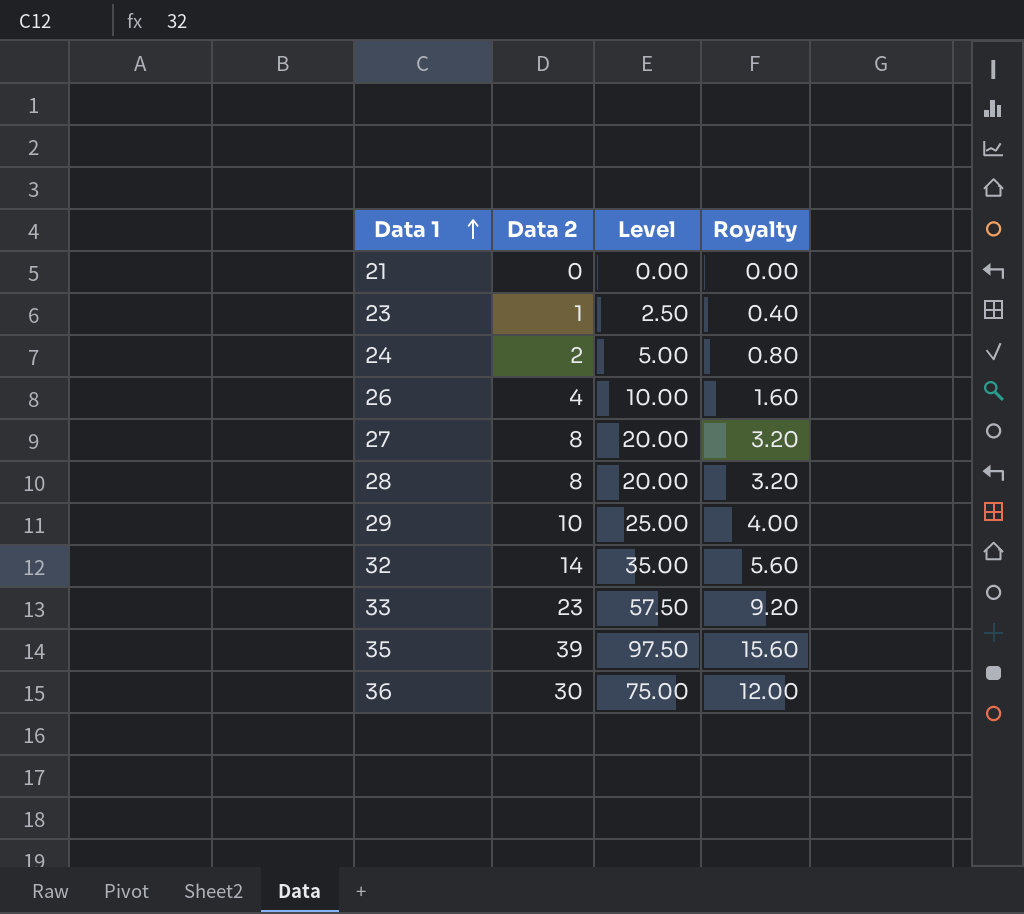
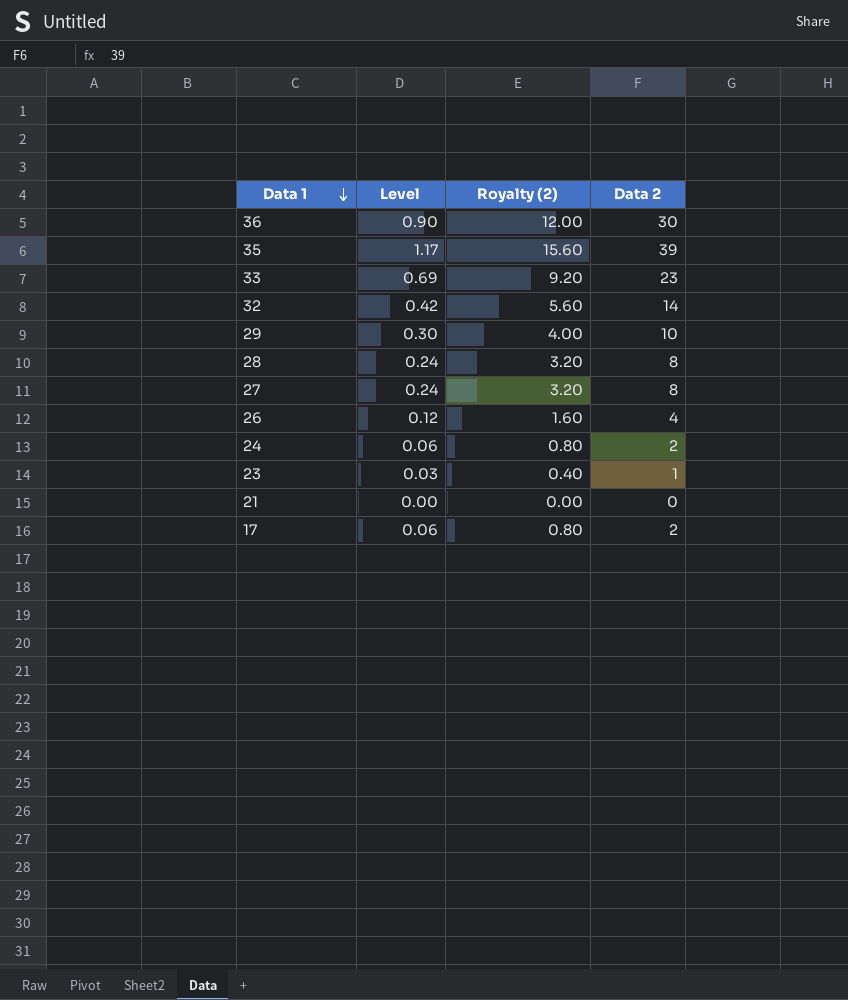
row order: Data 1 ascending -> Data 1 descending
column Level | formula: [Data 2] * 2.5 -> [Data 2] * 0.03
column name: Royalty -> Royalty (2)
column Data 2 | position: 2 -> 4
row 17: none -> 0.06 | 0.80 | 2

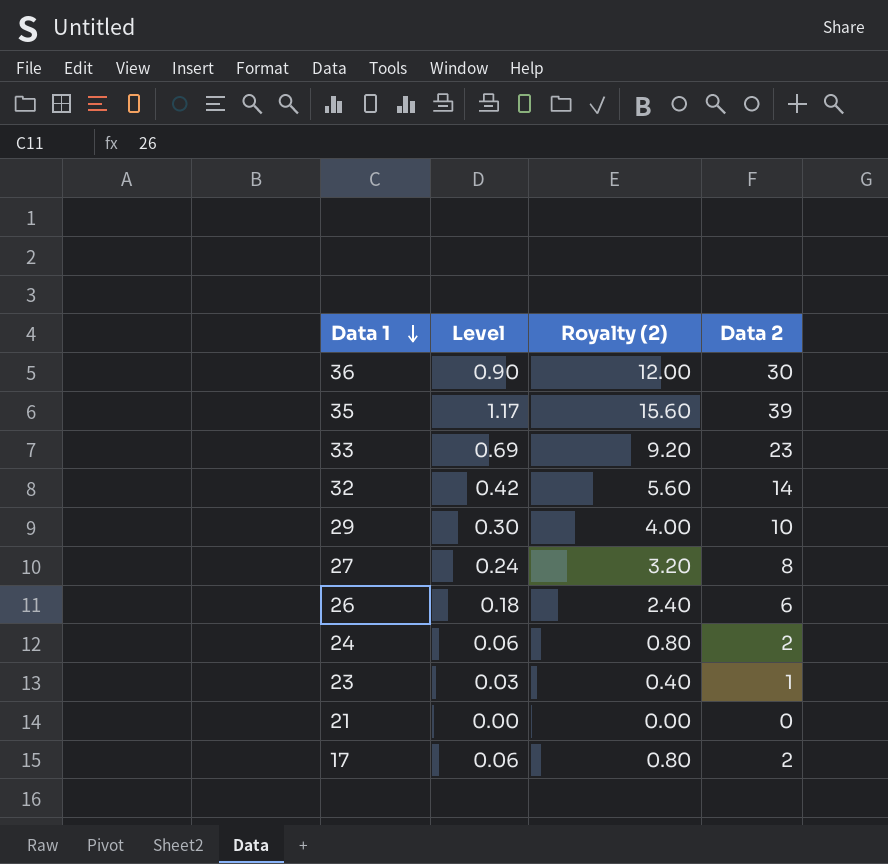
row 28: 0.24 | 3.20 | 8 -> none
26 | Level: 0.12 -> 0.18
26 | Royalty (2): 1.60 -> 2.40
26 | Data 2: 4 -> 6

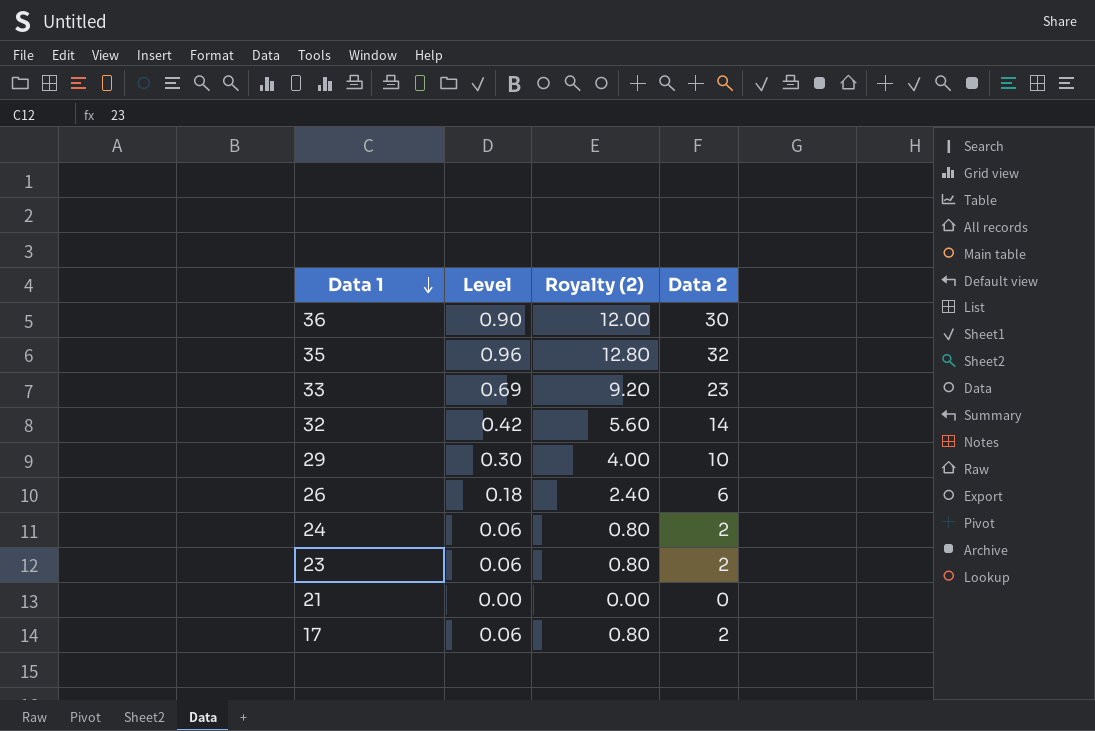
row 27: 0.24 | 3.20 | 8 -> none
35 | Level: 1.17 -> 0.96
35 | Royalty (2): 15.60 -> 12.80
35 | Data 2: 39 -> 32
23 | Level: 0.03 -> 0.06
23 | Royalty (2): 0.40 -> 0.80
23 | Data 2: 1 -> 2

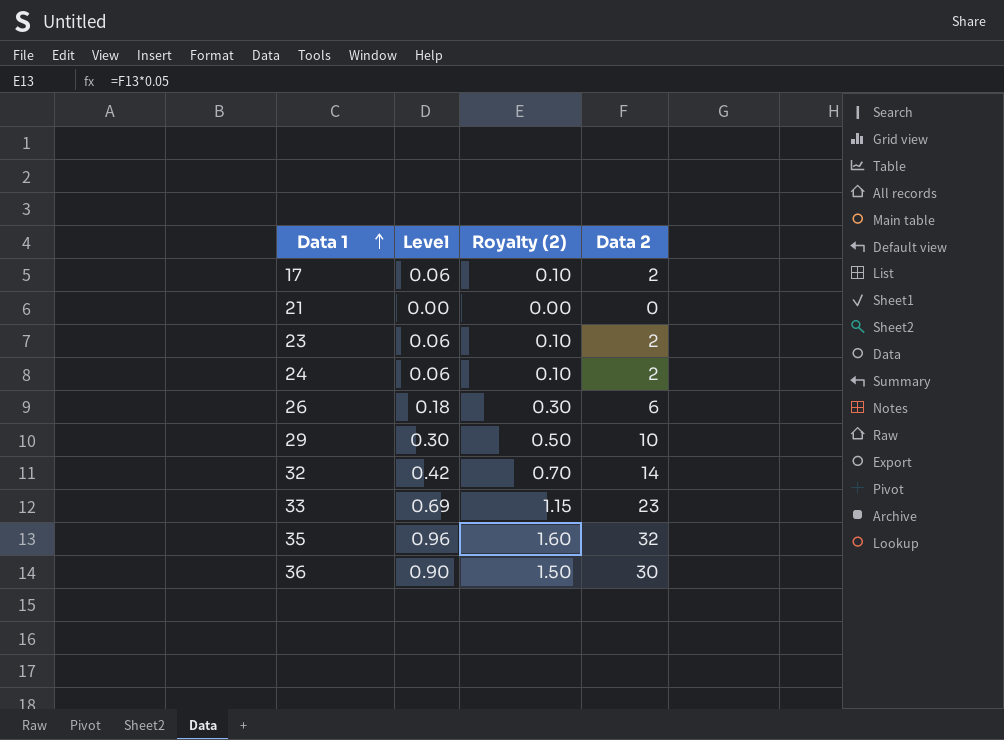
row order: Data 1 descending -> Data 1 ascending
column Royalty (2) | formula: [Data 2] * 0.4 -> [Data 2] * 0.05

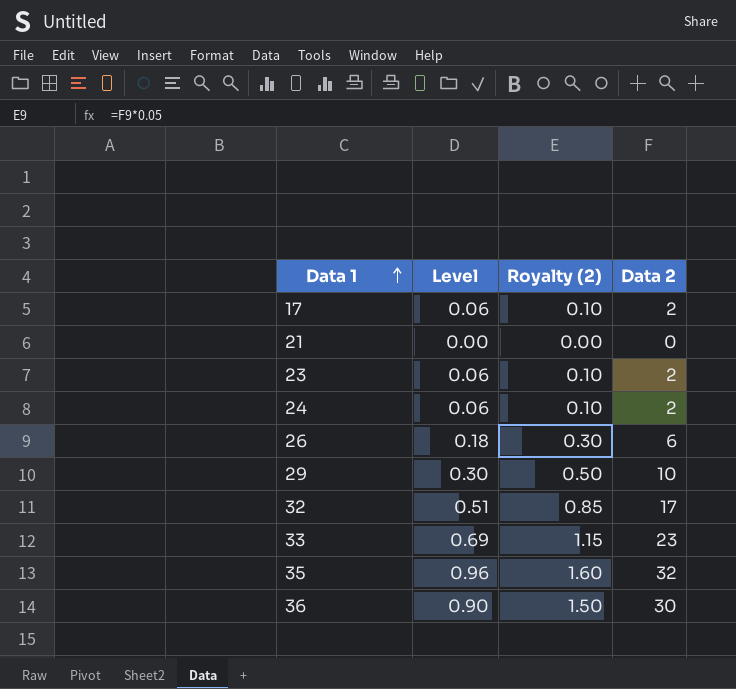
32 | Level: 0.42 -> 0.51
32 | Royalty (2): 0.70 -> 0.85
32 | Data 2: 14 -> 17

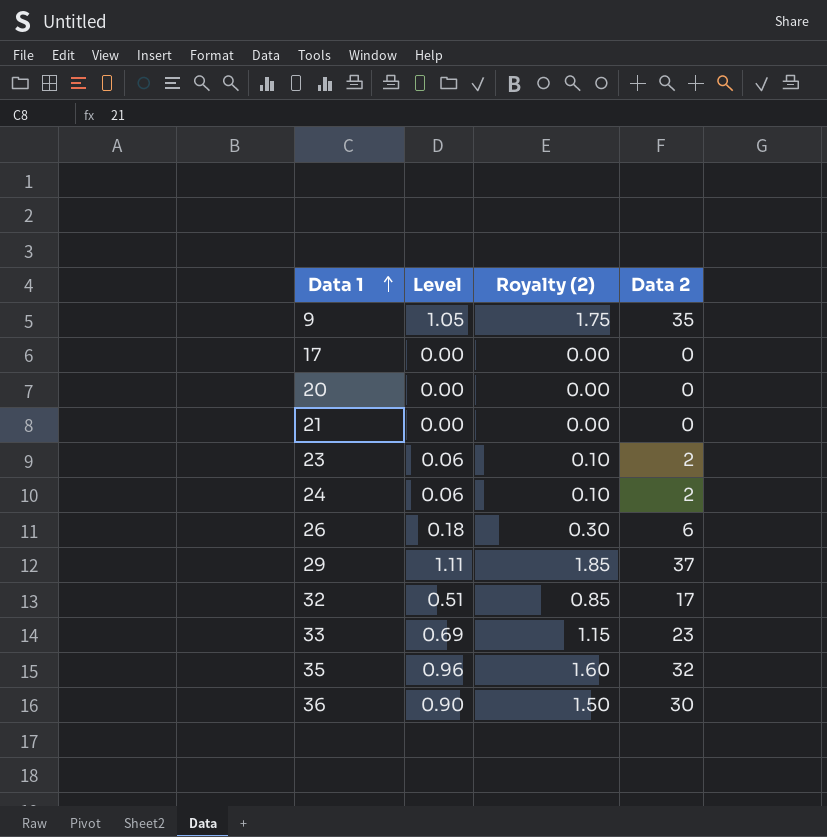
row 9: none -> 1.05 | 1.75 | 35
17 | Level: 0.06 -> 0.00
17 | Royalty (2): 0.10 -> 0.00
17 | Data 2: 2 -> 0
row 20: none -> 0.00 | 0.00 | 0
29 | Level: 0.30 -> 1.11
29 | Royalty (2): 0.50 -> 1.85
29 | Data 2: 10 -> 37

